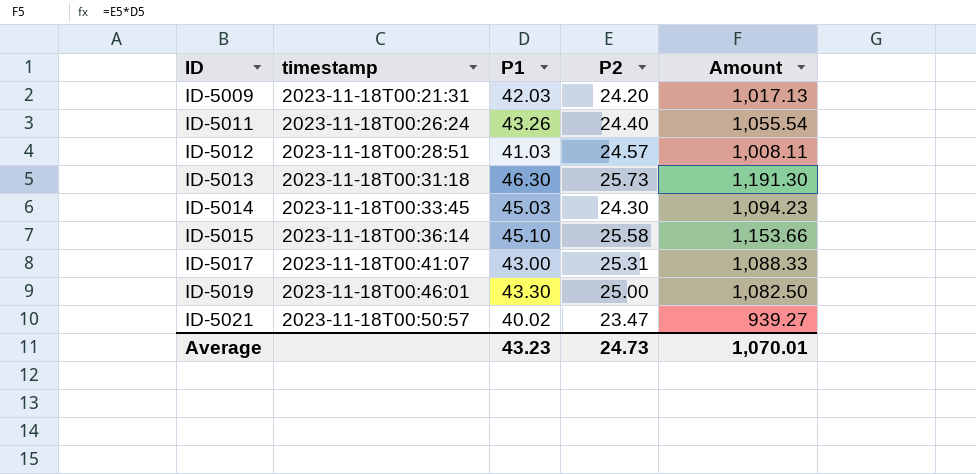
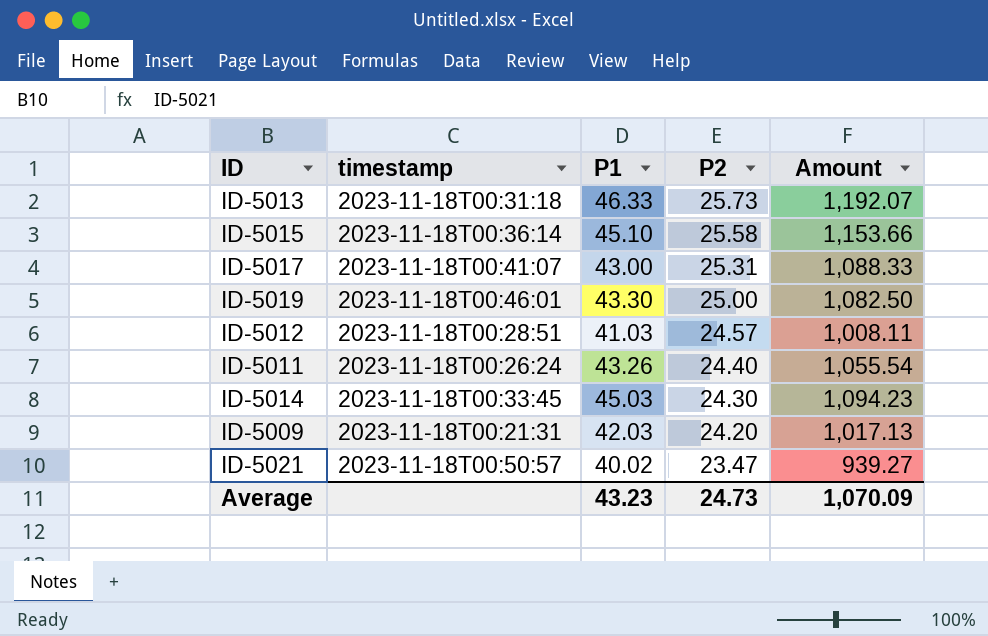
row order: ID ascending -> P2 descending
ID-5013 | P1: 46.30 -> 46.33
ID-5013 | Amount: 1,191.30 -> 1,192.07
Average | Amount: 1,070.01 -> 1,070.09

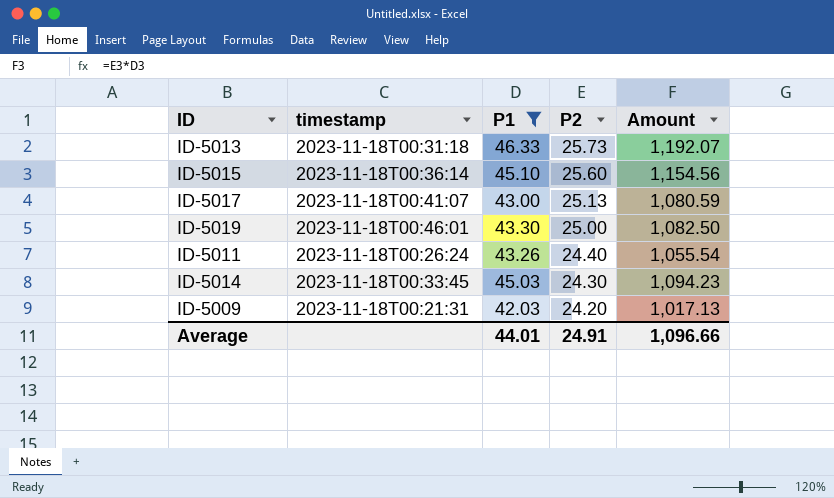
filter: none -> P1 >= 42.03
ID-5015 | P2: 25.58 -> 25.60
ID-5015 | Amount: 1,153.66 -> 1,154.56
ID-5017 | P2: 25.31 -> 25.13
ID-5017 | Amount: 1,088.33 -> 1,080.59
Average | P1: 43.23 -> 44.01
Average | P2: 24.73 -> 24.91
Average | Amount: 1,070.09 -> 1,096.66

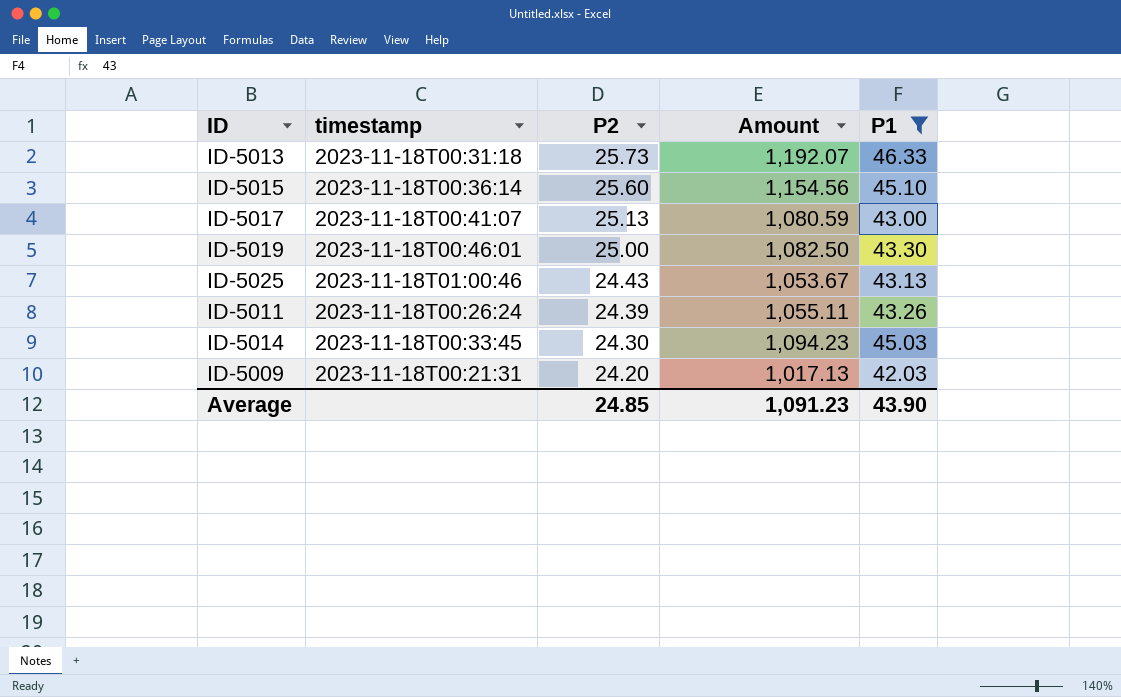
column P1 | position: 3 -> 5
row ID-5025: none -> 2023-11-18T01:00:46 | 24.43 | 1,053.67 | 43.13
ID-5011 | P2: 24.40 -> 24.39
ID-5011 | Amount: 1,055.54 -> 1,055.11
Average | P2: 24.91 -> 24.85
Average | Amount: 1,096.66 -> 1,091.23
Average | P1: 44.01 -> 43.90

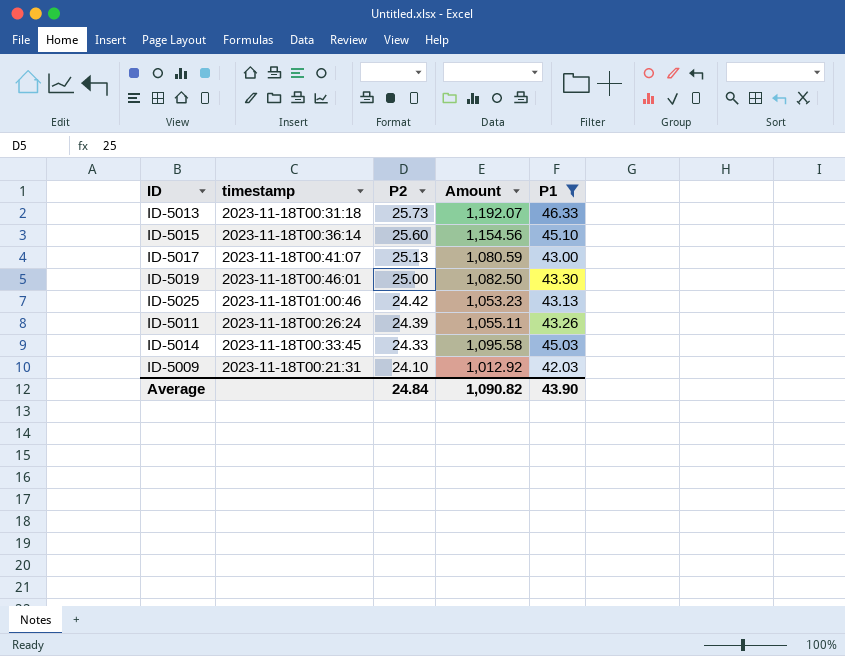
ID-5025 | P2: 24.43 -> 24.42
ID-5025 | Amount: 1,053.67 -> 1,053.23
ID-5014 | P2: 24.30 -> 24.33
ID-5014 | Amount: 1,094.23 -> 1,095.58
ID-5009 | P2: 24.20 -> 24.10
ID-5009 | Amount: 1,017.13 -> 1,012.92
Average | P2: 24.85 -> 24.84
Average | Amount: 1,091.23 -> 1,090.82

